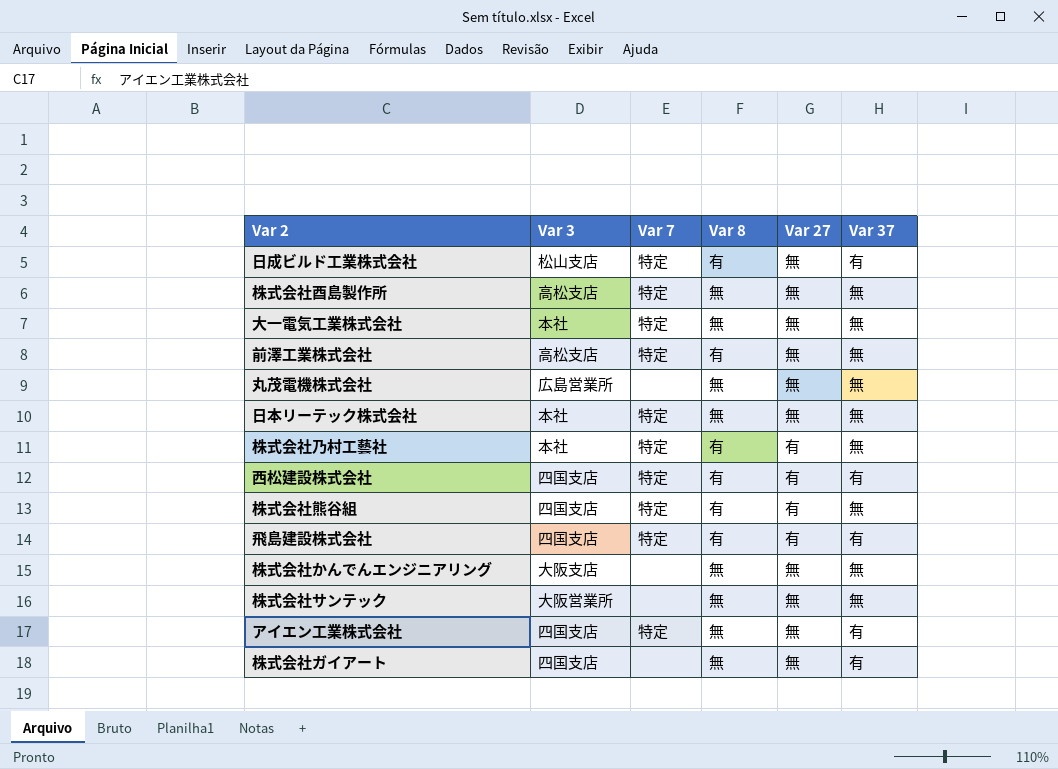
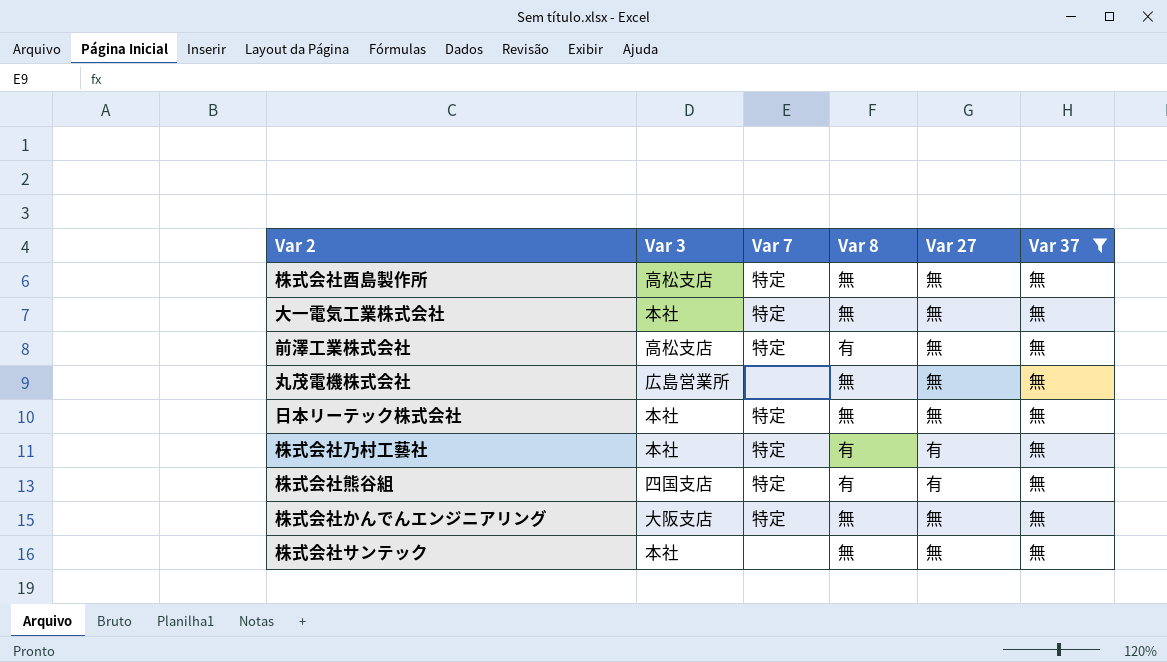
filter: none -> Var 37 = 無
株式会社かんでんエンジニアリング | Var 7: none -> 特定
株式会社サンテック | Var 3: 大阪営業所 -> 本社

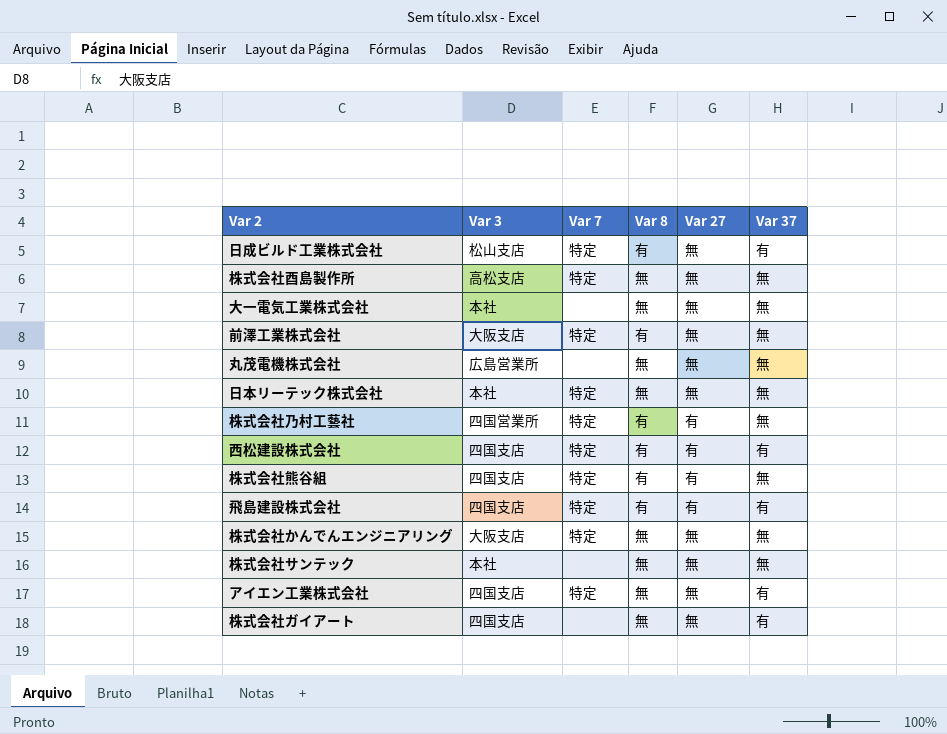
filter: Var 37 = 無 -> none
大一電気工業株式会社 | Var 7: 特定 -> none
前澤工業株式会社 | Var 3: 高松支店 -> 大阪支店
株式会社乃村工藝社 | Var 3: 本社 -> 四国営業所

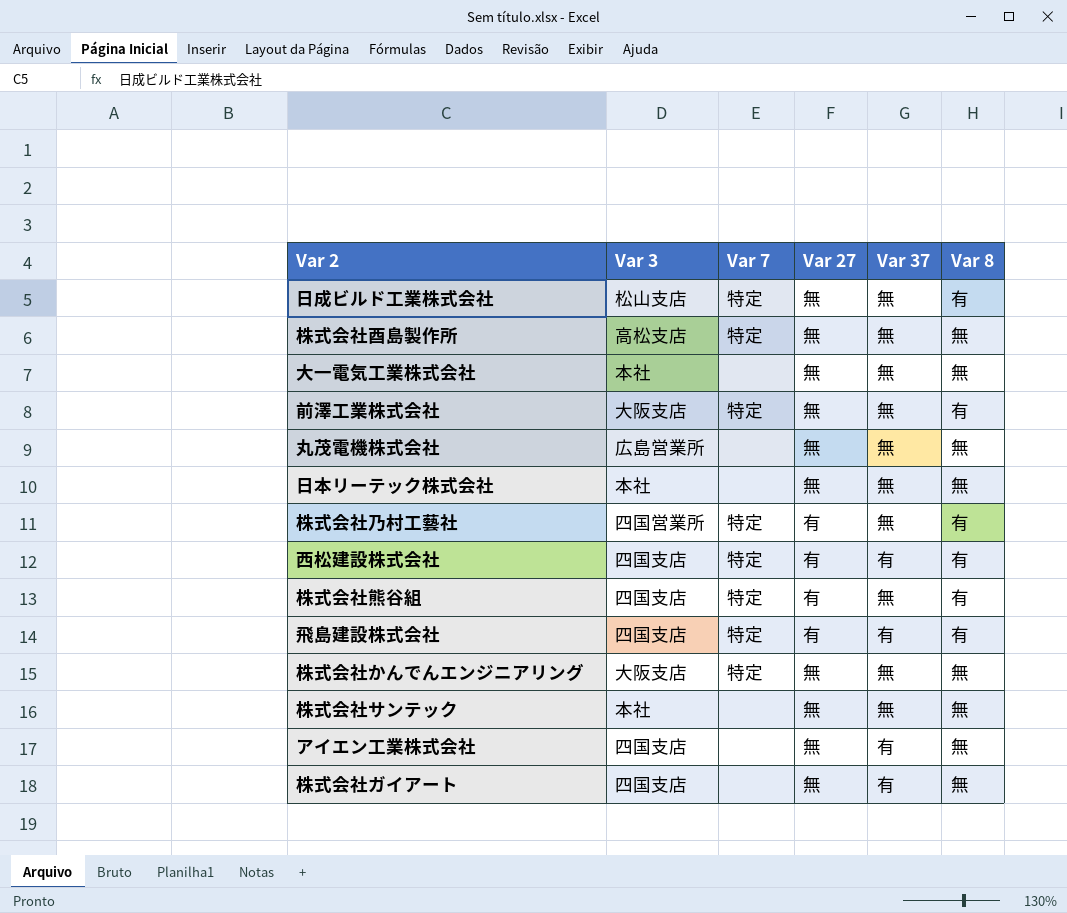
column Var 8 | position: 4 -> 6
日成ビルド工業株式会社 | Var 37: 有 -> 無
日本リーテック株式会社 | Var 7: 特定 -> none
アイエン工業株式会社 | Var 7: 特定 -> none

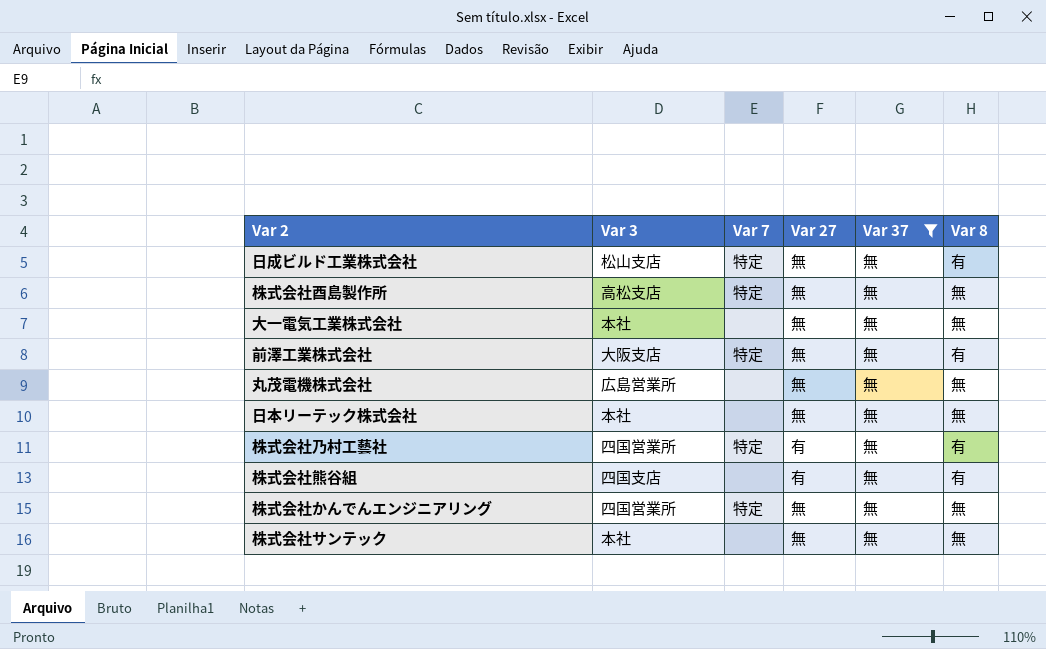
filter: none -> Var 37 = 無
株式会社熊谷組 | Var 7: 特定 -> none
株式会社かんでんエンジニアリング | Var 3: 大阪支店 -> 四国営業所

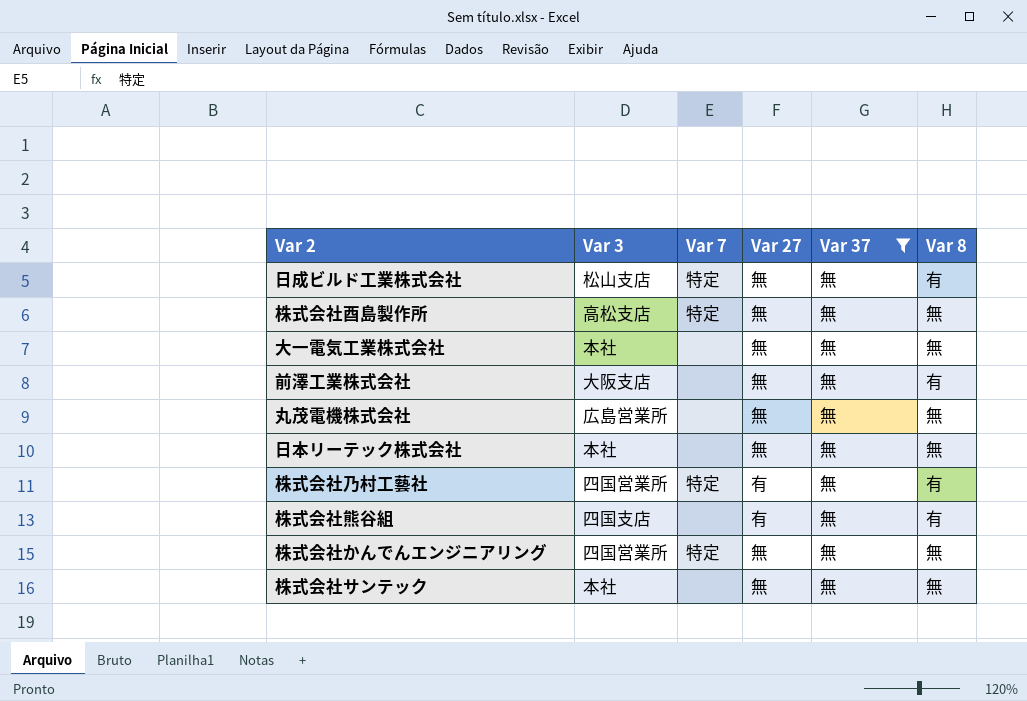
前澤工業株式会社 | Var 7: 特定 -> none

